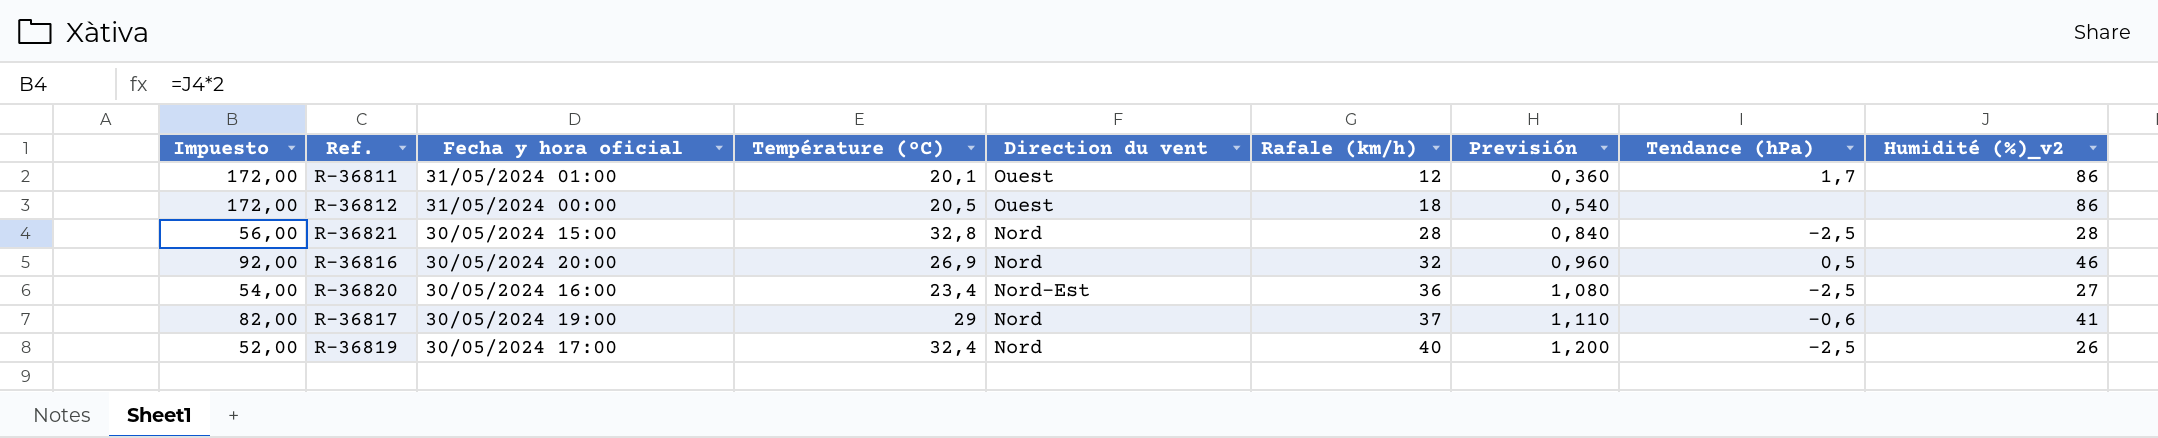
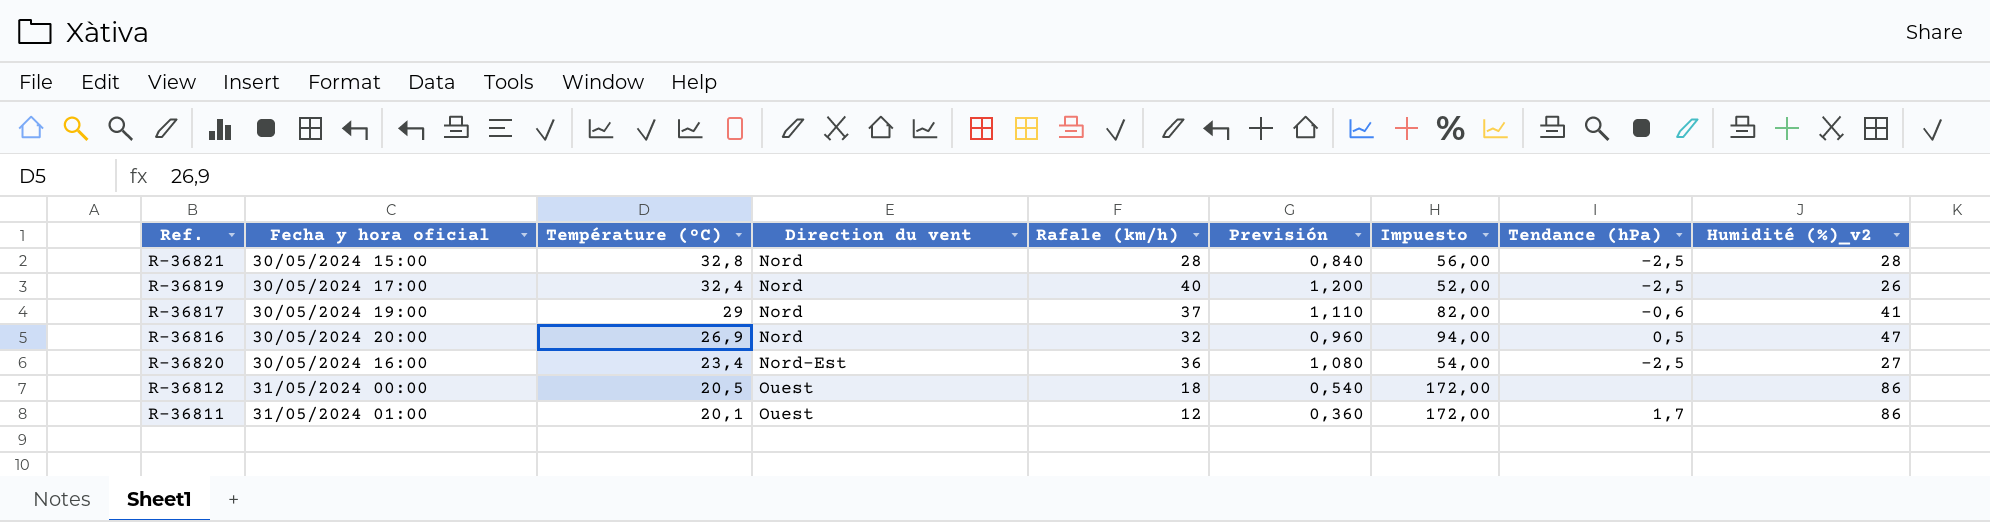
row order: Rafale (km/h) ascending -> Température (ºC) descending
column Impuesto | position: 1 -> 7
R-36816 | Impuesto: 92,00 -> 94,00
R-36816 | Humidité (%)_v2: 46 -> 47

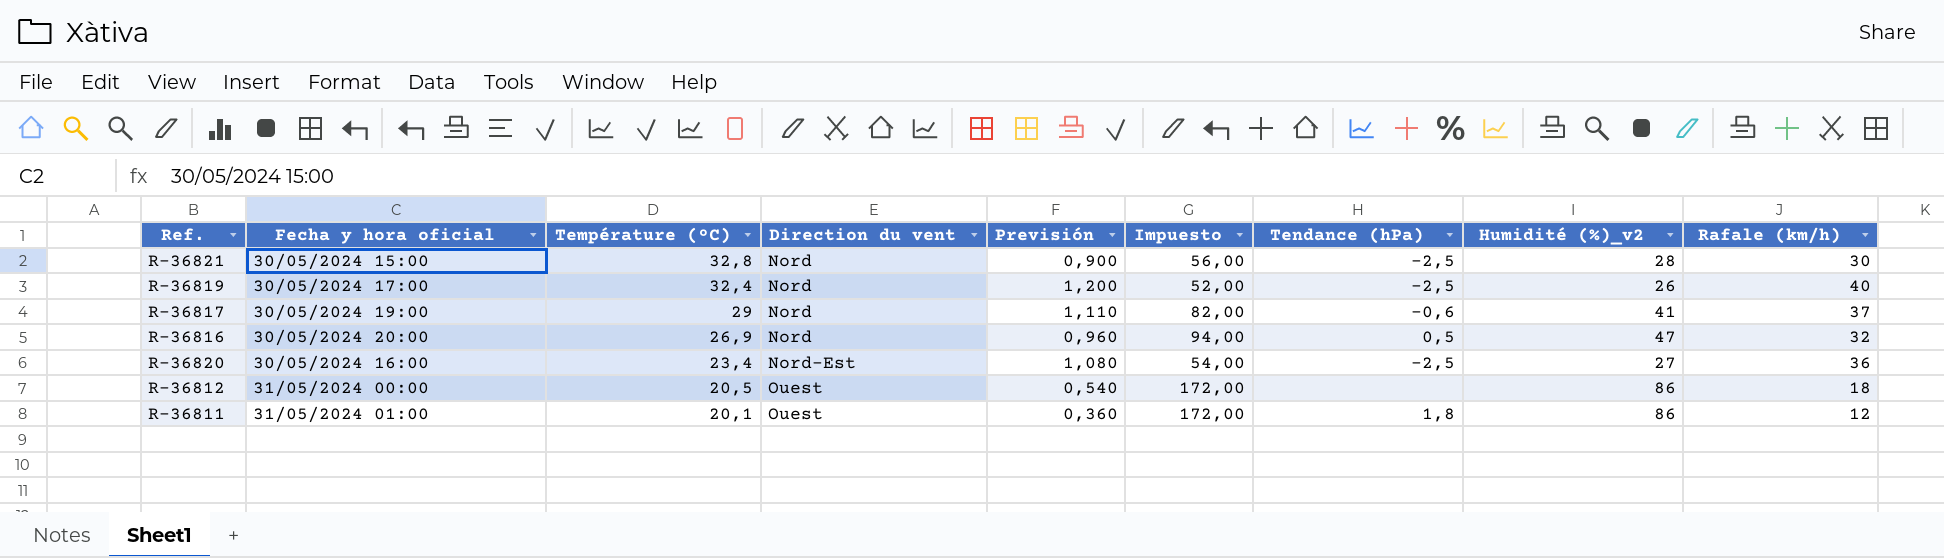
column Rafale (km/h) | position: 5 -> 9
R-36821 | Previsión: 0,840 -> 0,900
R-36821 | Rafale (km/h): 28 -> 30
R-36811 | Tendance (hPa): 1,7 -> 1,8

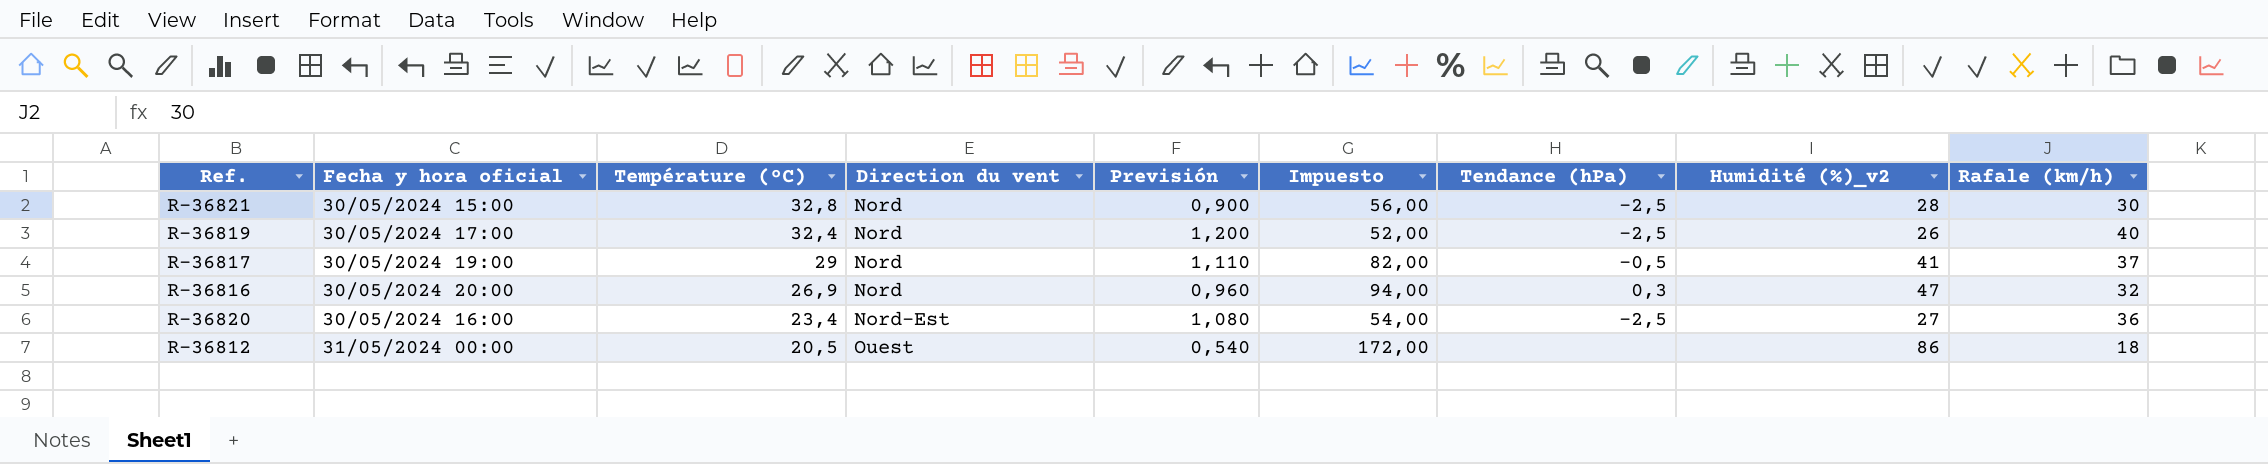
row R-36811: 31/05/2024 01:00 | 20,1 | Ouest | 0,360 | 172,00 | 1,8 | 86 | 12 -> none
R-36817 | Tendance (hPa): -0,6 -> -0,5
R-36816 | Tendance (hPa): 0,5 -> 0,3

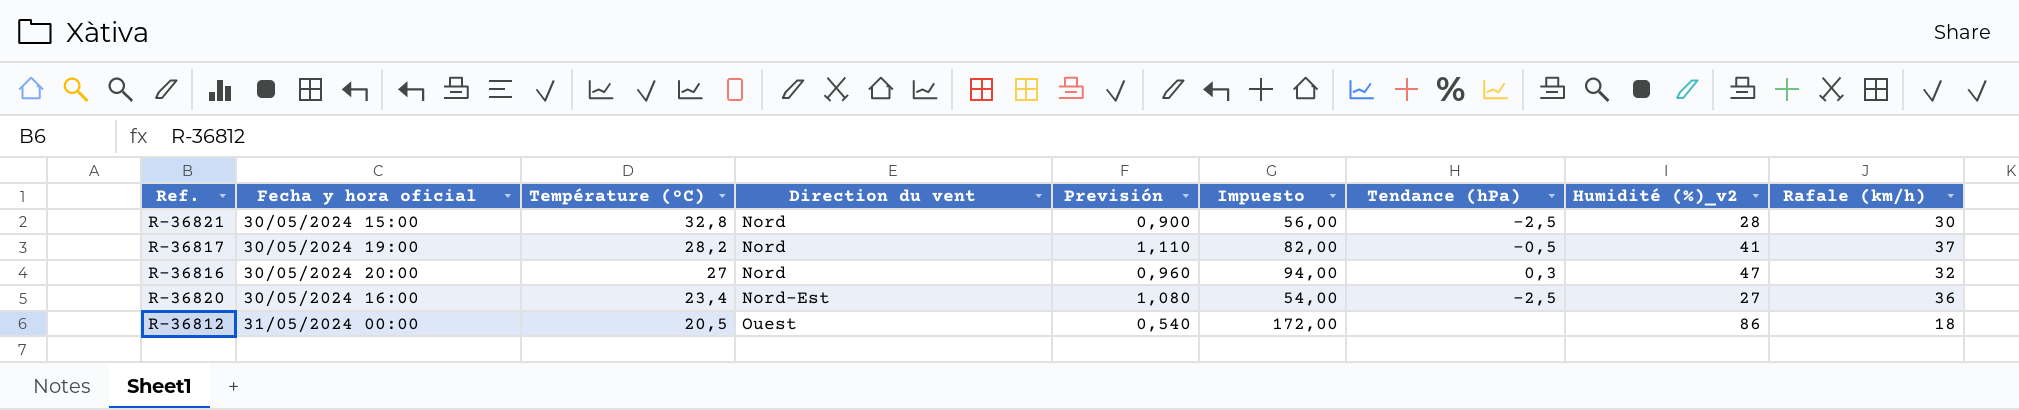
row R-36819: 30/05/2024 17:00 | 32,4 | Nord | 1,200 | 52,00 | -2,5 | 26 | 40 -> none
R-36817 | Température (ºC): 29 -> 28,2
R-36816 | Température (ºC): 26,9 -> 27

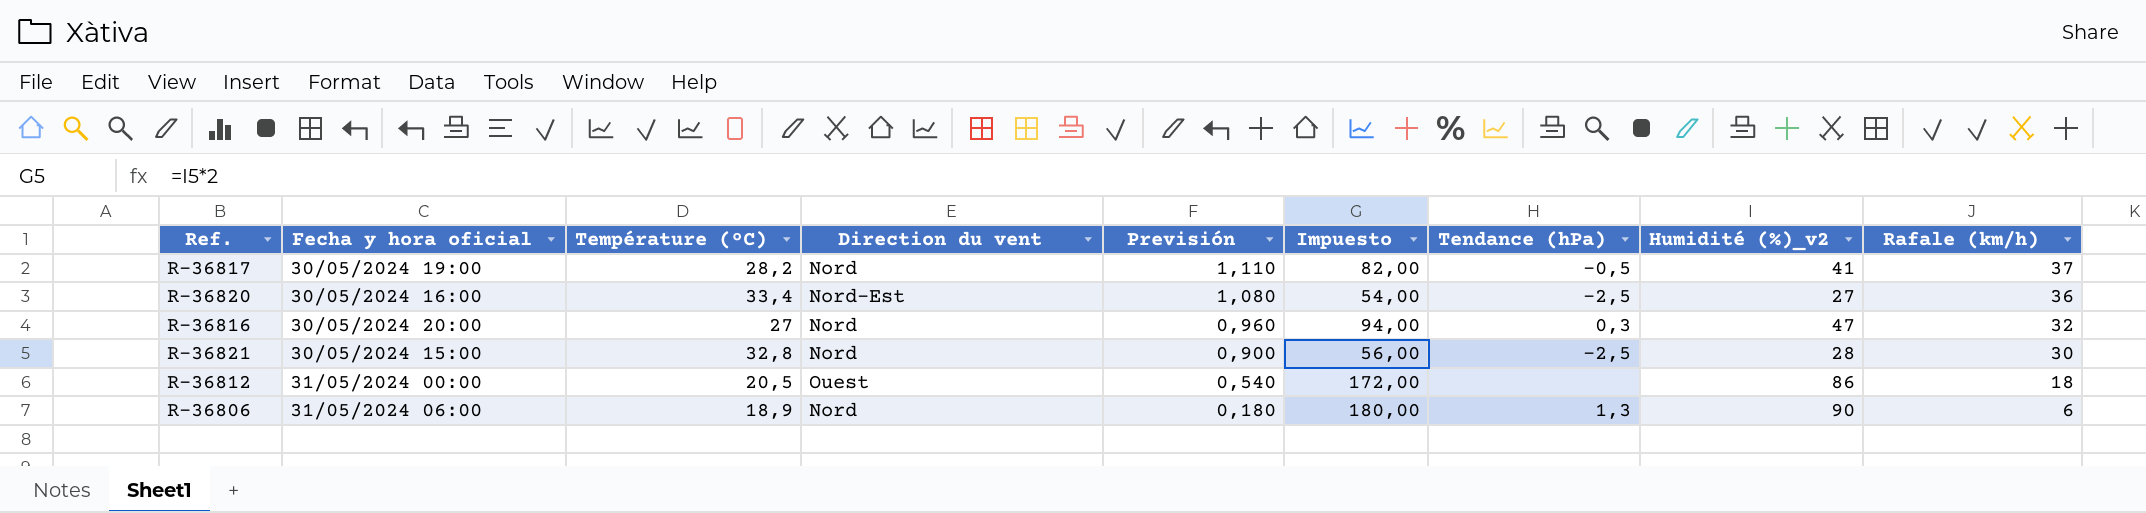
row order: Température (ºC) descending -> Previsión descending
R-36820 | Température (ºC): 23,4 -> 33,4
row R-36806: none -> 31/05/2024 06:00 | 18,9 | Nord | 0,180 | 180,00 | 1,3 | 90 | 6

